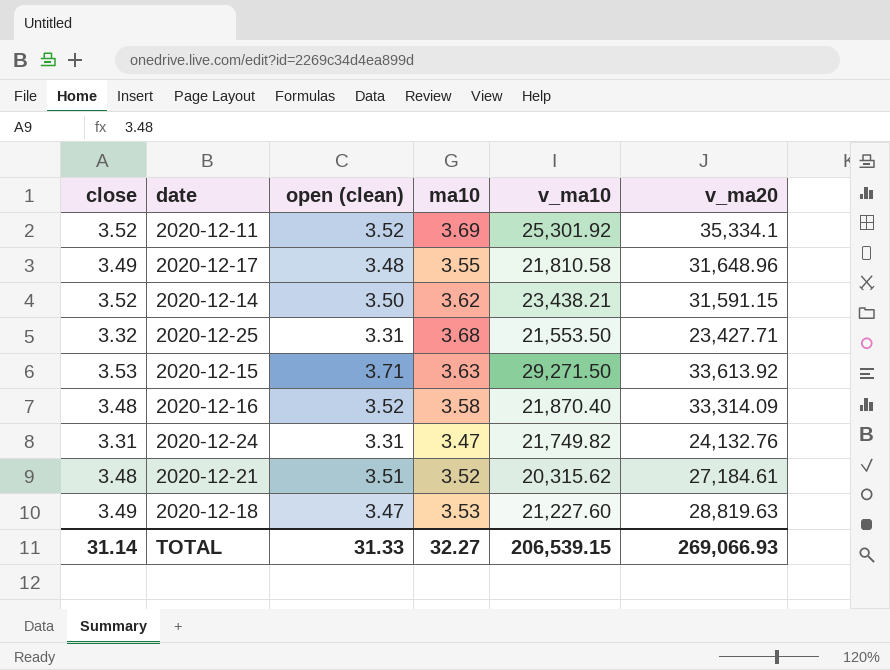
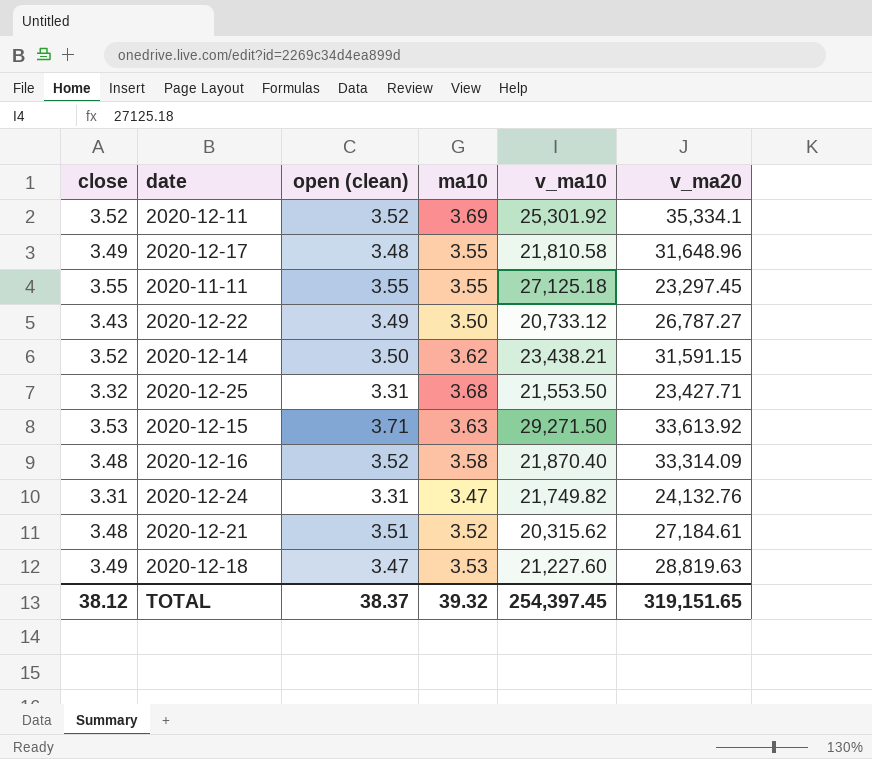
row 2020-11-11: none -> 3.55 | 3.55 | 3.55 | 27,125.18 | 23,297.45
row 2020-12-22: none -> 3.43 | 3.49 | 3.50 | 20,733.12 | 26,787.27
TOTAL | close: 31.14 -> 38.12
TOTAL | open (clean): 31.33 -> 38.37
TOTAL | ma10: 32.27 -> 39.32
TOTAL | v_ma10: 206,539.15 -> 254,397.45
TOTAL | v_ma20: 269,066.93 -> 319,151.65

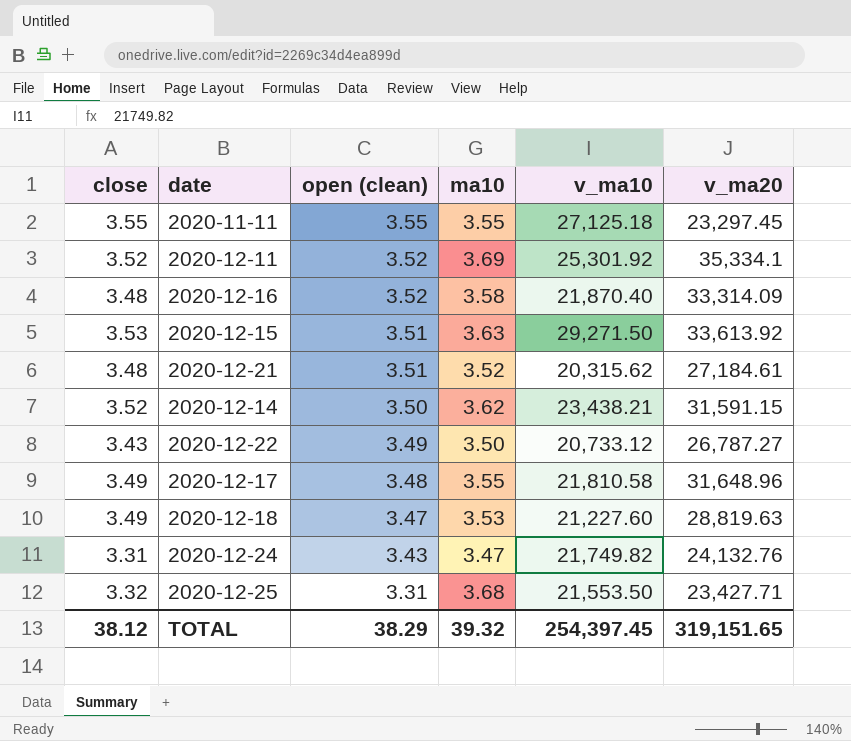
row order: none -> open (clean) descending
2020-12-15 | open (clean): 3.71 -> 3.51
2020-12-24 | open (clean): 3.31 -> 3.43
TOTAL | open (clean): 38.37 -> 38.29

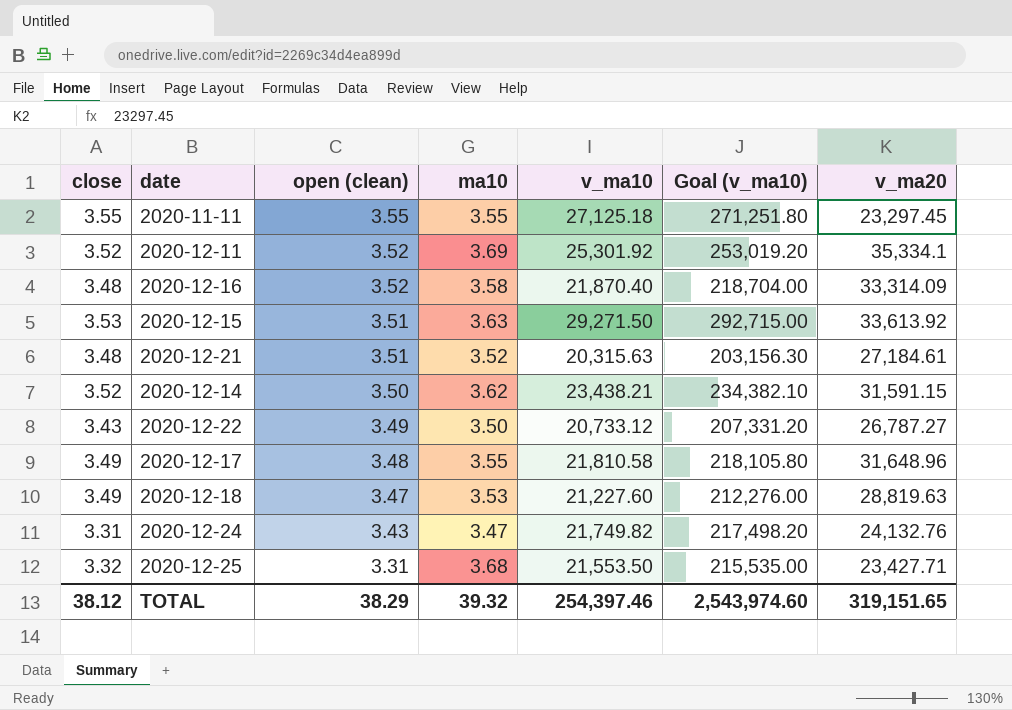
column Goal (v_ma10) | formula: none -> [v_ma10] * 10
2020-12-21 | v_ma10: 20,315.62 -> 20,315.63
TOTAL | v_ma10: 254,397.45 -> 254,397.46

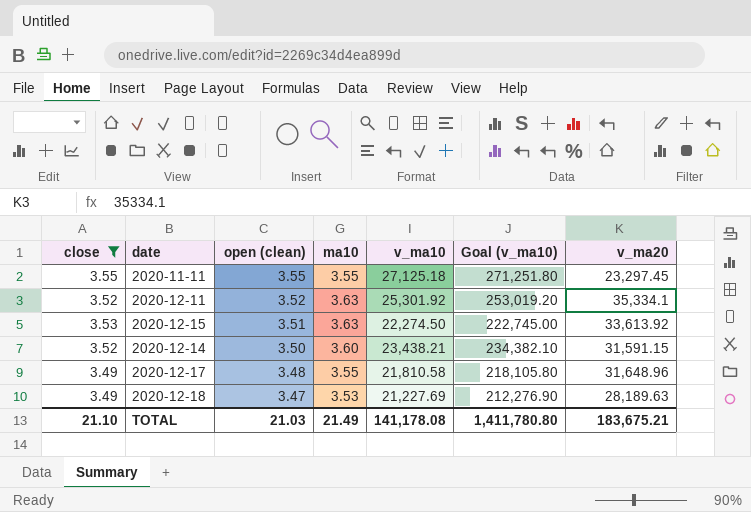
filter: none -> close >= 3.49
2020-12-11 | ma10: 3.69 -> 3.63
2020-12-15 | v_ma10: 29,271.50 -> 22,274.50
2020-12-15 | Goal (v_ma10): 292,715.00 -> 222,745.00
2020-12-14 | ma10: 3.62 -> 3.60
2020-12-18 | v_ma10: 21,227.60 -> 21,227.69
2020-12-18 | Goal (v_ma10): 212,276.00 -> 212,276.90
2020-12-18 | v_ma20: 28,819.63 -> 28,189.63
TOTAL | close: 38.12 -> 21.10
TOTAL | open (clean): 38.29 -> 21.03
TOTAL | ma10: 39.32 -> 21.49
TOTAL | v_ma10: 254,397.46 -> 141,178.08
TOTAL | Goal (v_ma10): 2,543,974.60 -> 1,411,780.80
TOTAL | v_ma20: 319,151.65 -> 183,675.21

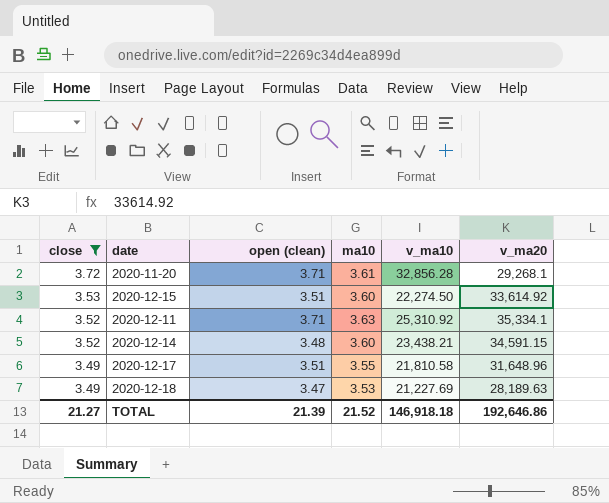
row order: open (clean) descending -> close descending
column Goal (v_ma10) | formula: [v_ma10] * 10 -> none
row 2020-11-11: 3.55 | 3.55 | 3.55 | 27,125.18 | 271,251.80 | 23,297.45 -> none
row 2020-11-20: none -> 3.72 | 3.71 | 3.61 | 32,856.28 | 29,268.1
2020-12-15 | ma10: 3.63 -> 3.60
2020-12-15 | v_ma20: 33,613.92 -> 33,614.92
2020-12-11 | open (clean): 3.52 -> 3.71
2020-12-11 | v_ma10: 25,301.92 -> 25,310.92
2020-12-14 | open (clean): 3.50 -> 3.48
2020-12-14 | v_ma20: 31,591.15 -> 34,591.15
2020-12-17 | open (clean): 3.48 -> 3.51
TOTAL | close: 21.10 -> 21.27
TOTAL | open (clean): 21.03 -> 21.39
TOTAL | ma10: 21.49 -> 21.52
TOTAL | v_ma10: 141,178.08 -> 146,918.18
TOTAL | v_ma20: 183,675.21 -> 192,646.86

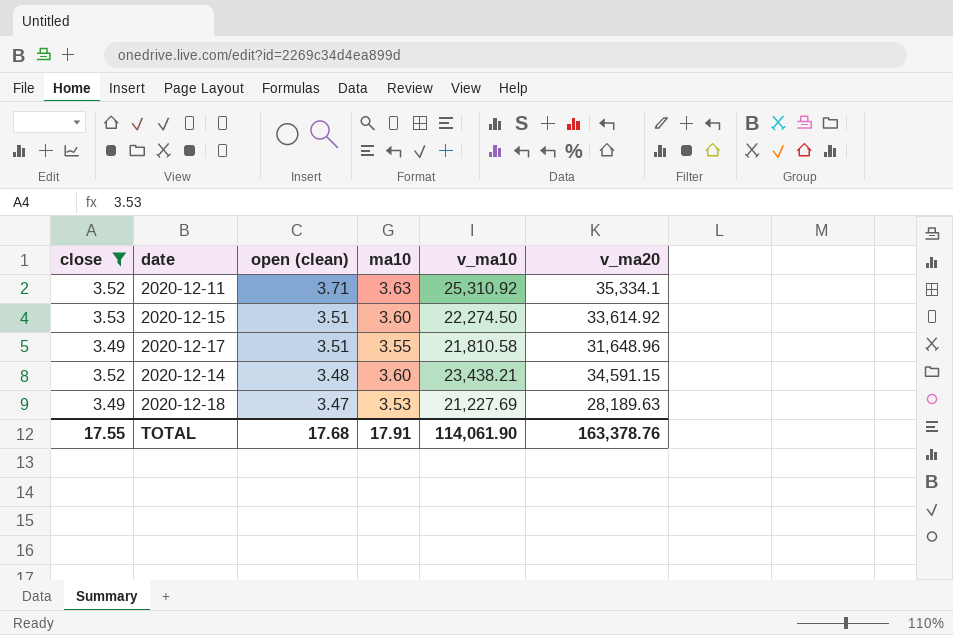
row order: close descending -> open (clean) descending
row 2020-11-20: 3.72 | 3.71 | 3.61 | 32,856.28 | 29,268.1 -> none
TOTAL | close: 21.27 -> 17.55
TOTAL | open (clean): 21.39 -> 17.68
TOTAL | ma10: 21.52 -> 17.91
TOTAL | v_ma10: 146,918.18 -> 114,061.90
TOTAL | v_ma20: 192,646.86 -> 163,378.76

